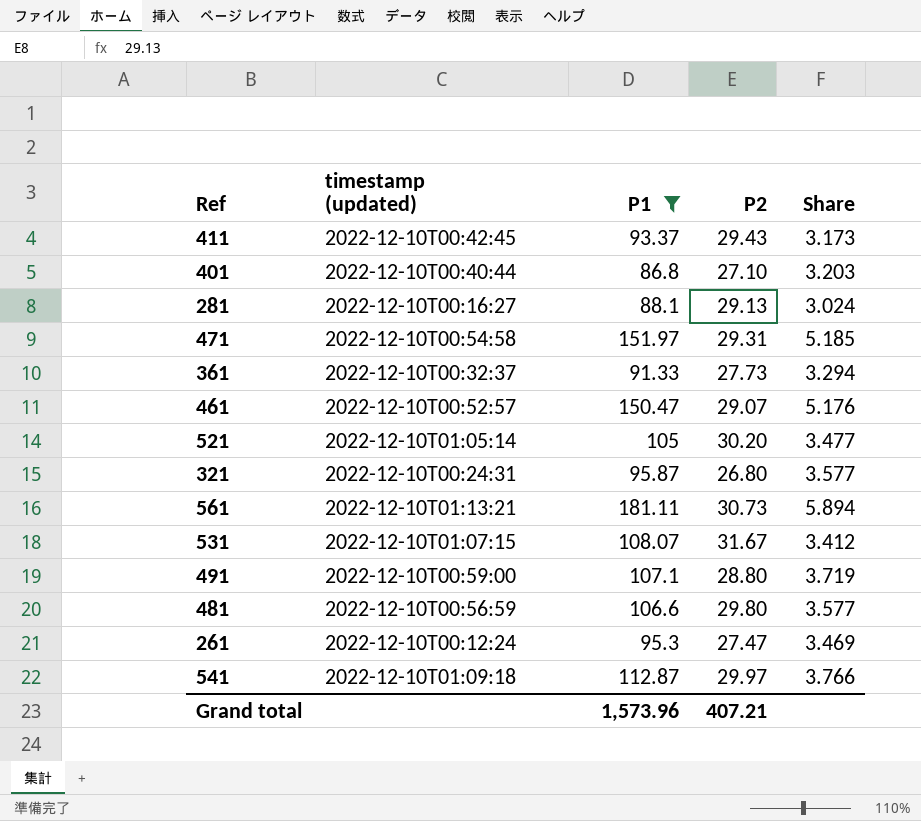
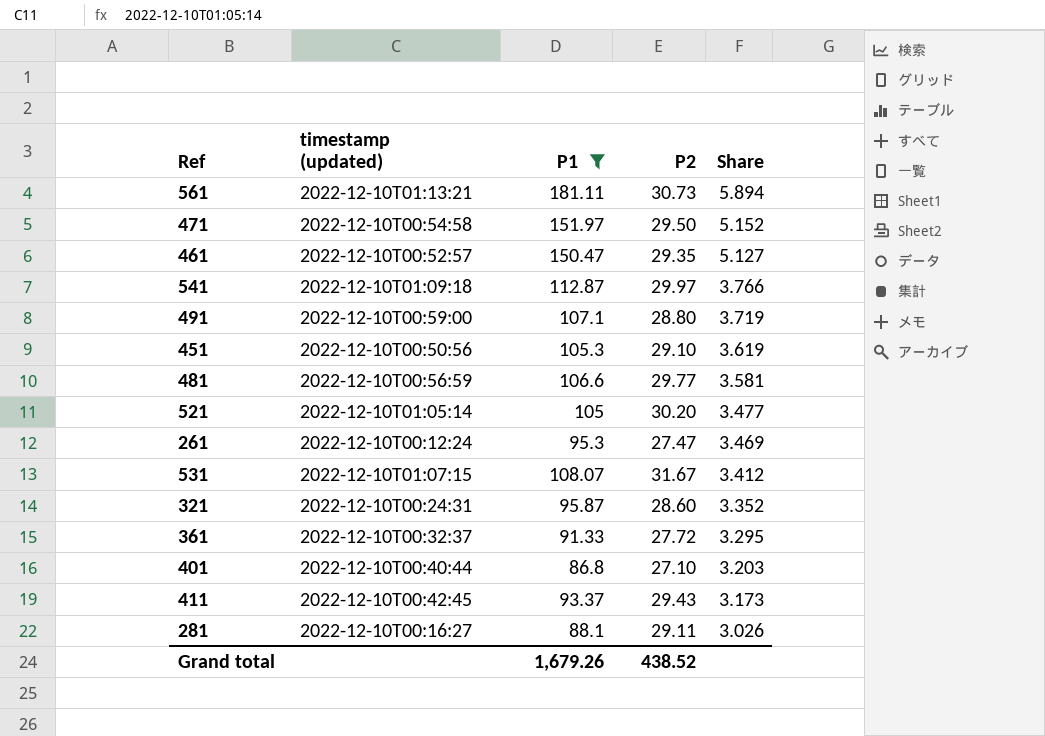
row order: none -> Share descending
471 | P2: 29.31 -> 29.50
471 | Share: 5.185 -> 5.152
461 | P2: 29.07 -> 29.35
461 | Share: 5.176 -> 5.127
row 451: none -> 2022-12-10T00:50:56 | 105.3 | 29.10 | 3.619
481 | P2: 29.80 -> 29.77
481 | Share: 3.577 -> 3.581
321 | P2: 26.80 -> 28.60
321 | Share: 3.577 -> 3.352
361 | P2: 27.73 -> 27.72
361 | Share: 3.294 -> 3.295
281 | P2: 29.13 -> 29.11
281 | Share: 3.024 -> 3.026
Grand total | P1: 1,573.96 -> 1,679.26
Grand total | P2: 407.21 -> 438.52

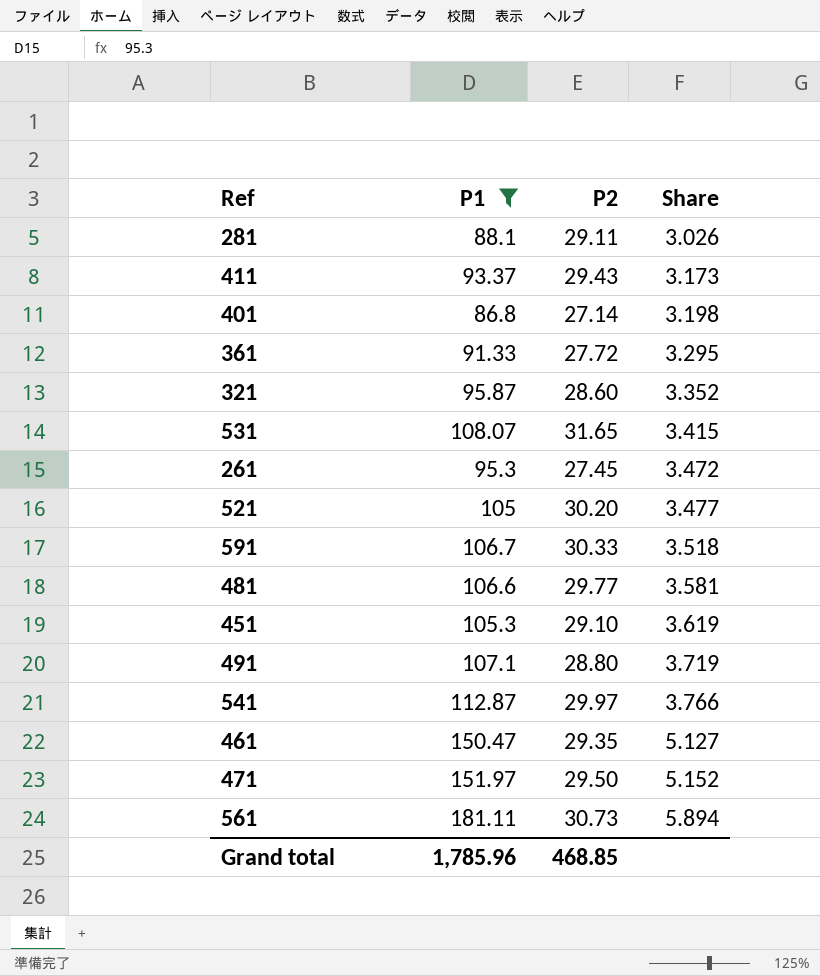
row order: Share descending -> Share ascending
column timestamp (updated) | position: 2 -> none
401 | P2: 27.10 -> 27.14
401 | Share: 3.203 -> 3.198
531 | P2: 31.67 -> 31.65
531 | Share: 3.412 -> 3.415
261 | P2: 27.47 -> 27.45
261 | Share: 3.469 -> 3.472
row 591: none -> 106.7 | 30.33 | 3.518
Grand total | P1: 1,679.26 -> 1,785.96
Grand total | P2: 438.52 -> 468.85

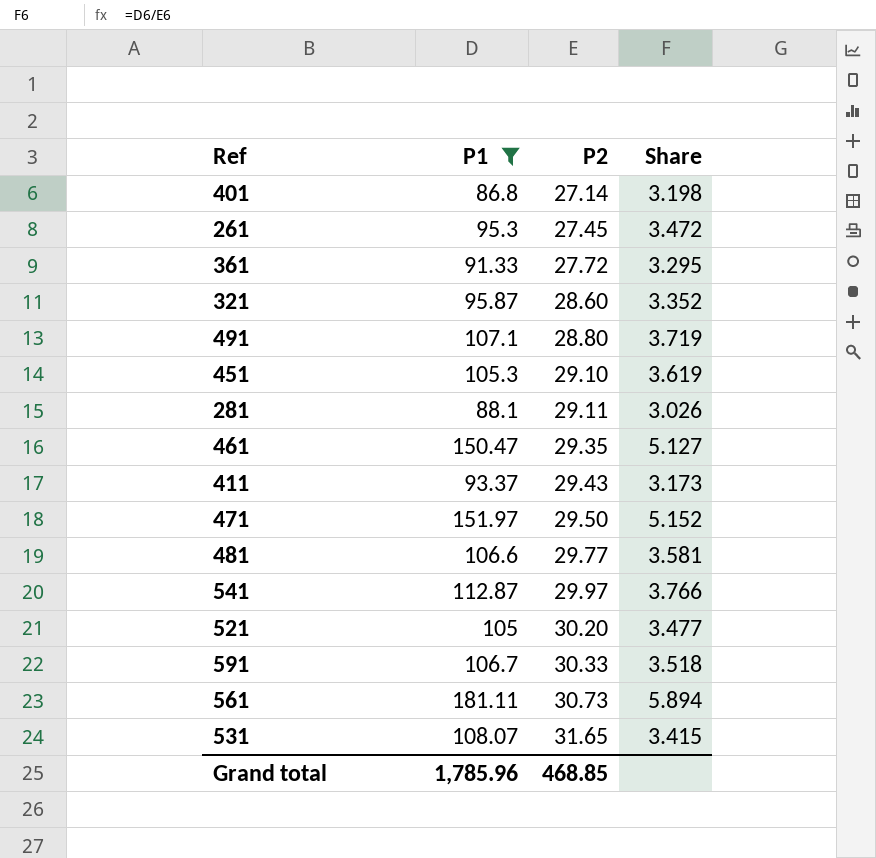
row order: Share ascending -> P2 ascending

